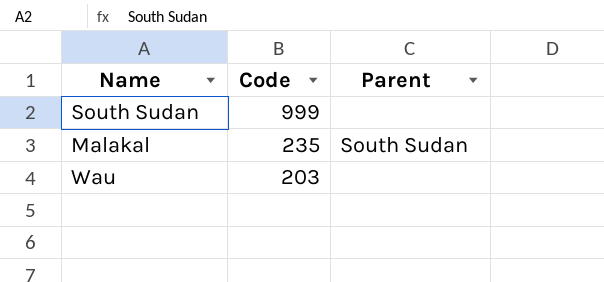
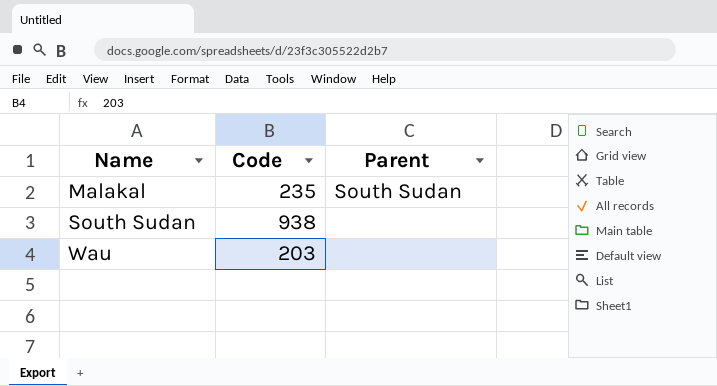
row order: Code descending -> Name ascending
South Sudan | Code: 999 -> 938

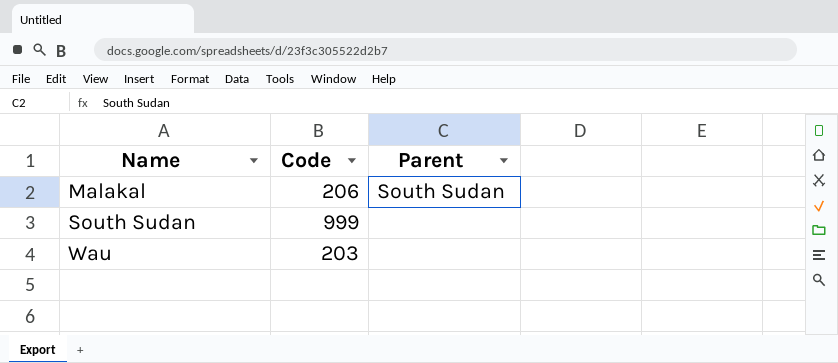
Malakal | Code: 235 -> 206
South Sudan | Code: 938 -> 999

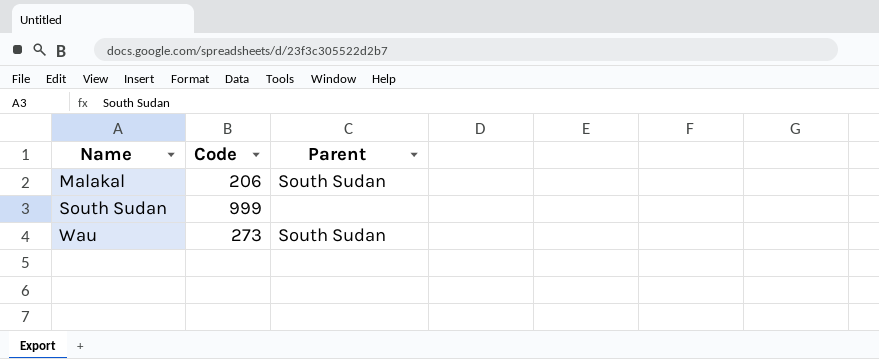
Wau | Code: 203 -> 273
Wau | Parent: none -> South Sudan

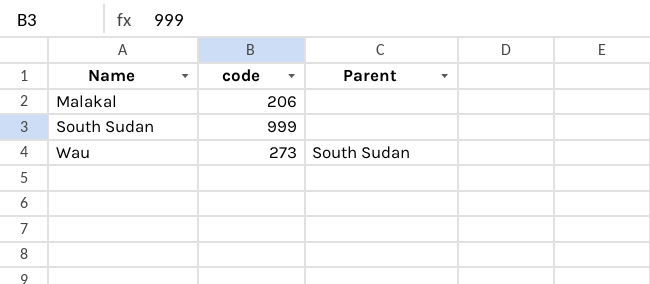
column name: Code -> code
Malakal | Parent: South Sudan -> none

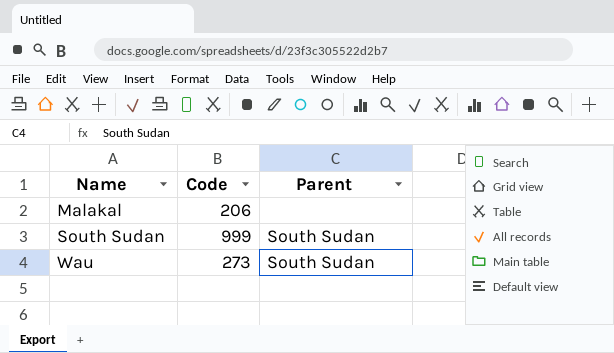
column name: code -> Code
South Sudan | Parent: none -> South Sudan

